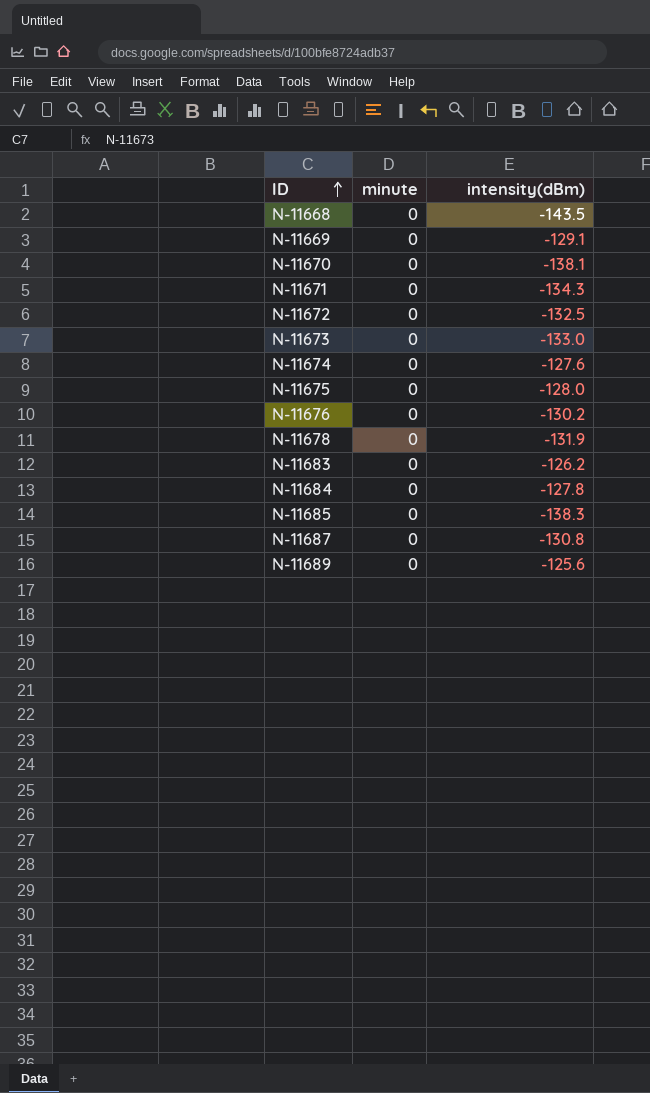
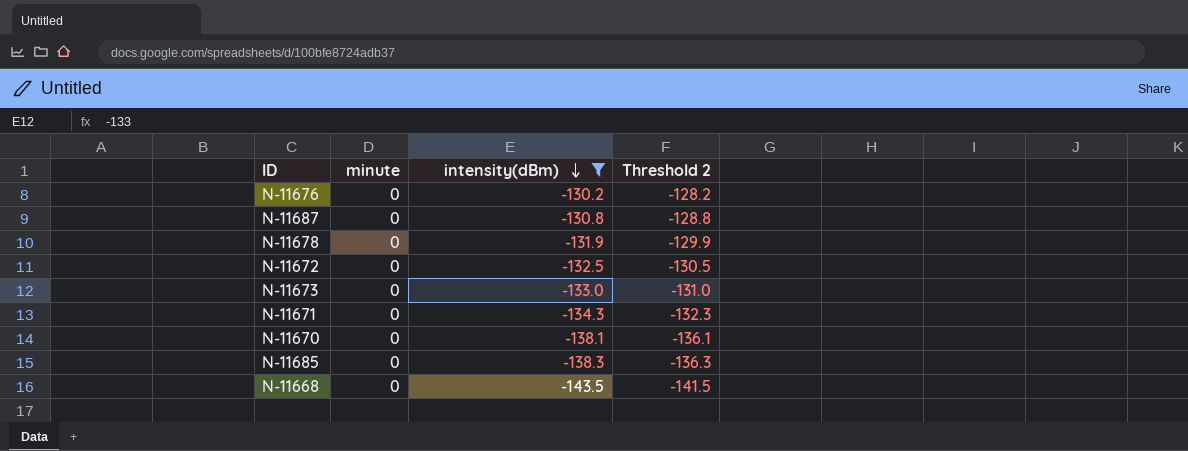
filter: none -> intensity(dBm) <= -130.2
row order: ID ascending -> intensity(dBm) descending
column Threshold 2 | formula: none -> [intensity(dBm)] + 2

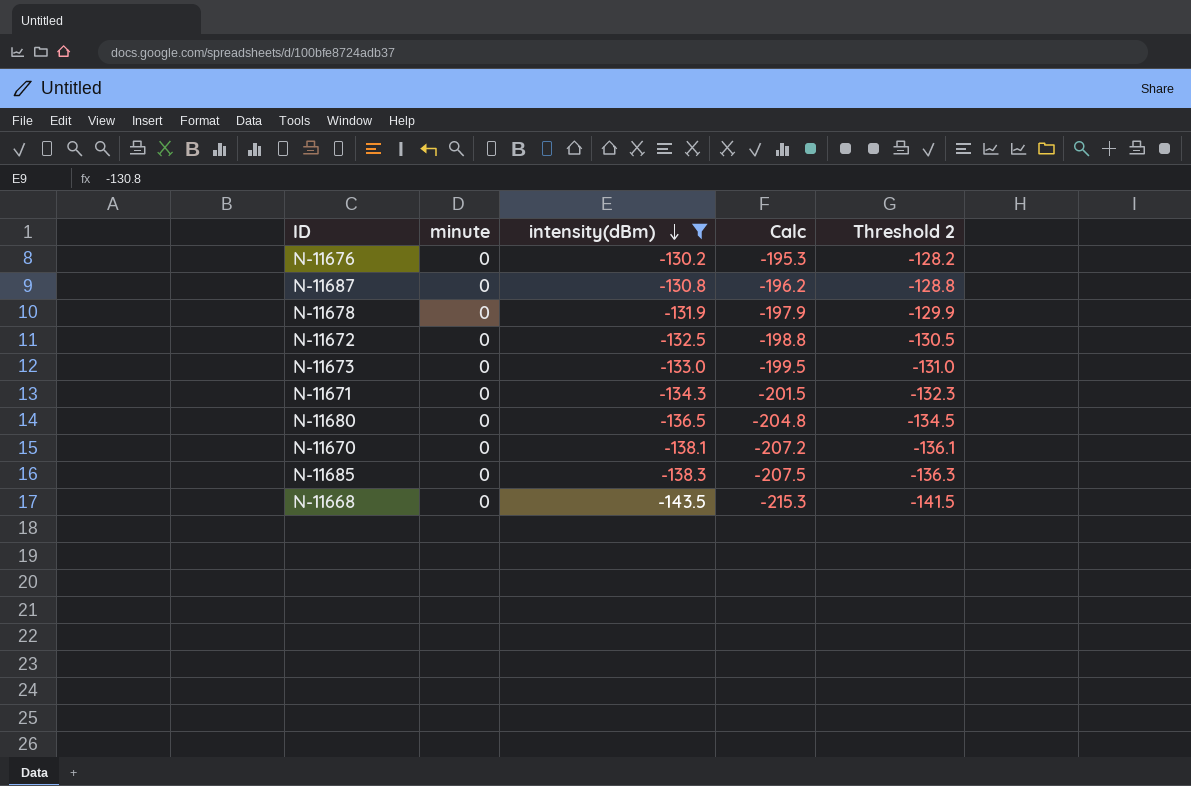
column Calc | formula: none -> [intensity(dBm)] * 1.5
row N-11680: none -> 0 | -136.5 | -204.8 | -134.5

